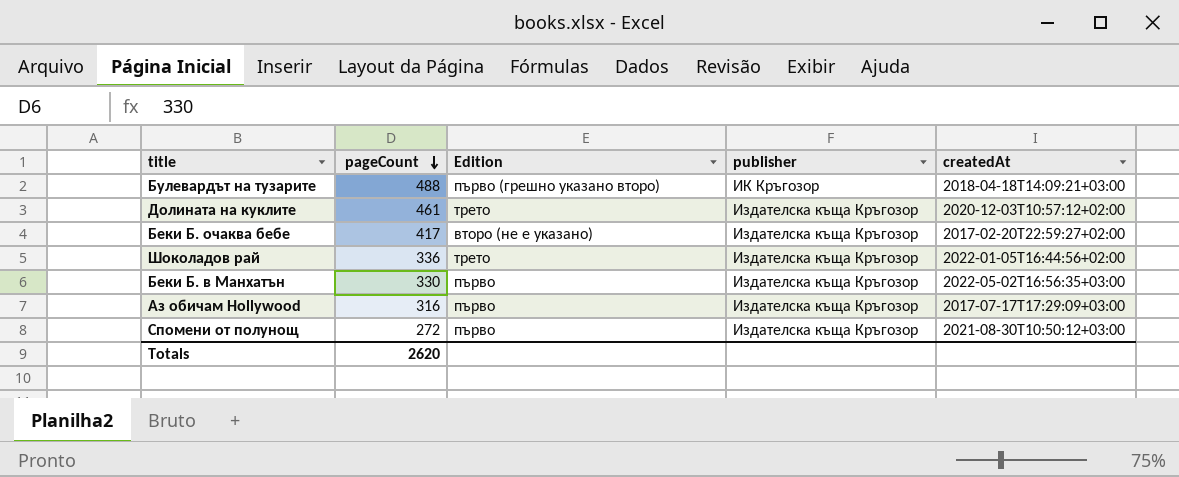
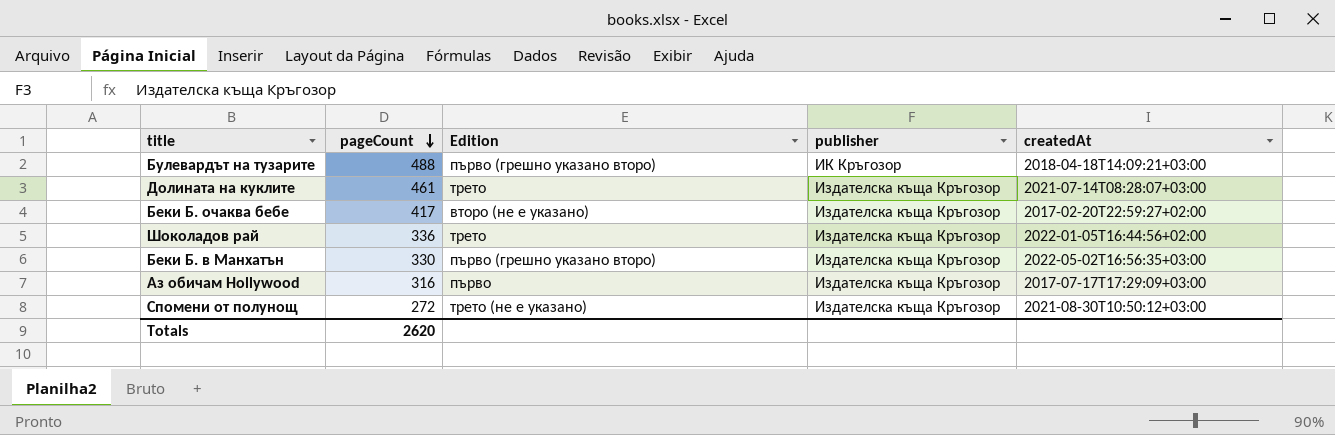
Долината на куклите | createdAt: 2020-12-03T10:57:12+02:00 -> 2021-07-14T08:28:07+03:00
Беки Б. в Манхатън | Edition: първо -> първо (грешно указано второ)
Спомени от полунощ | Edition: първо -> трето (не е указано)

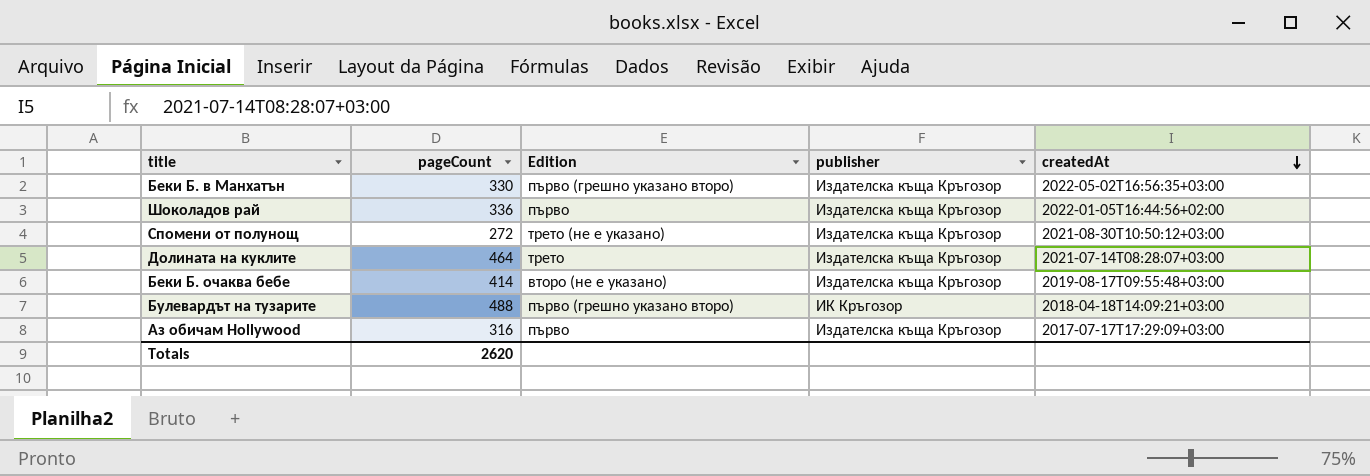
row order: pageCount descending -> createdAt descending
Шоколадов рай | Edition: трето -> първо
Долината на куклите | pageCount: 461 -> 464
Беки Б. очаква бебе | pageCount: 417 -> 414
Беки Б. очаква бебе | createdAt: 2017-02-20T22:59:27+02:00 -> 2019-08-17T09:55:48+03:00

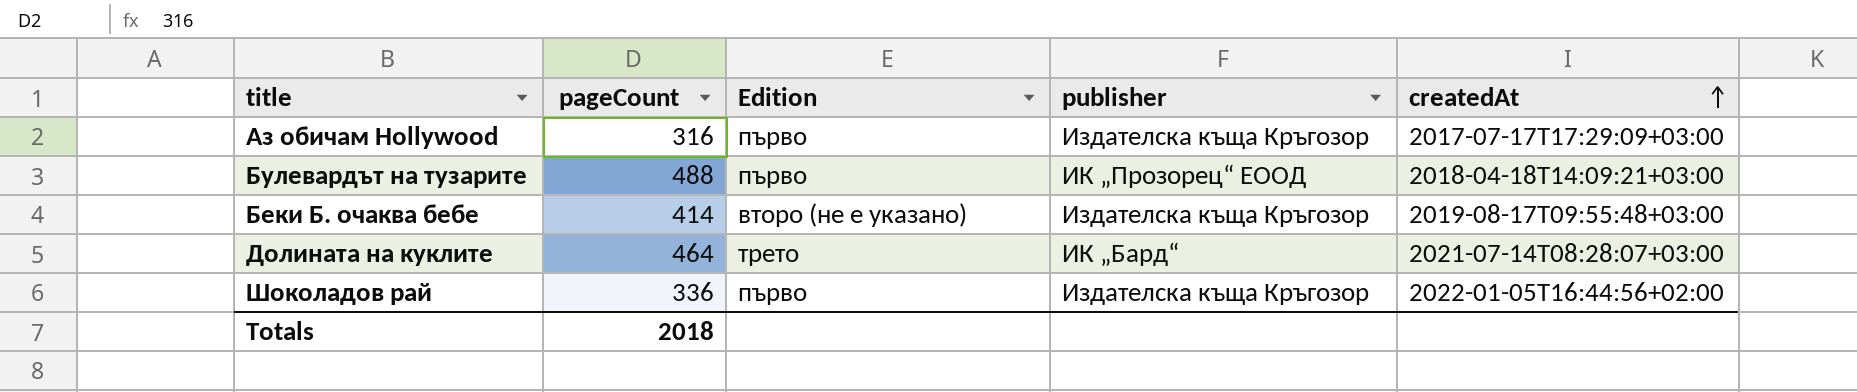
row order: createdAt descending -> createdAt ascending
row Беки Б. в Манхатън: 330 | първо (грешно указано второ) | Издателска къща Кръгозор | 2022-05-02T16:56:35+03:00 -> none
row Спомени от полунощ: 272 | трето (не е указано) | Издателска къща Кръгозор | 2021-08-30T10:50:12+03:00 -> none
Булевардът на тузарите | Edition: първо (грешно указано второ) -> първо
Булевардът на тузарите | publisher: ИК Кръгозор -> ИК „Прозорец“ ЕООД
Долината на куклите | publisher: Издателска къща Кръгозор -> ИК „Бард“
Totals | pageCount: 2620 -> 2018

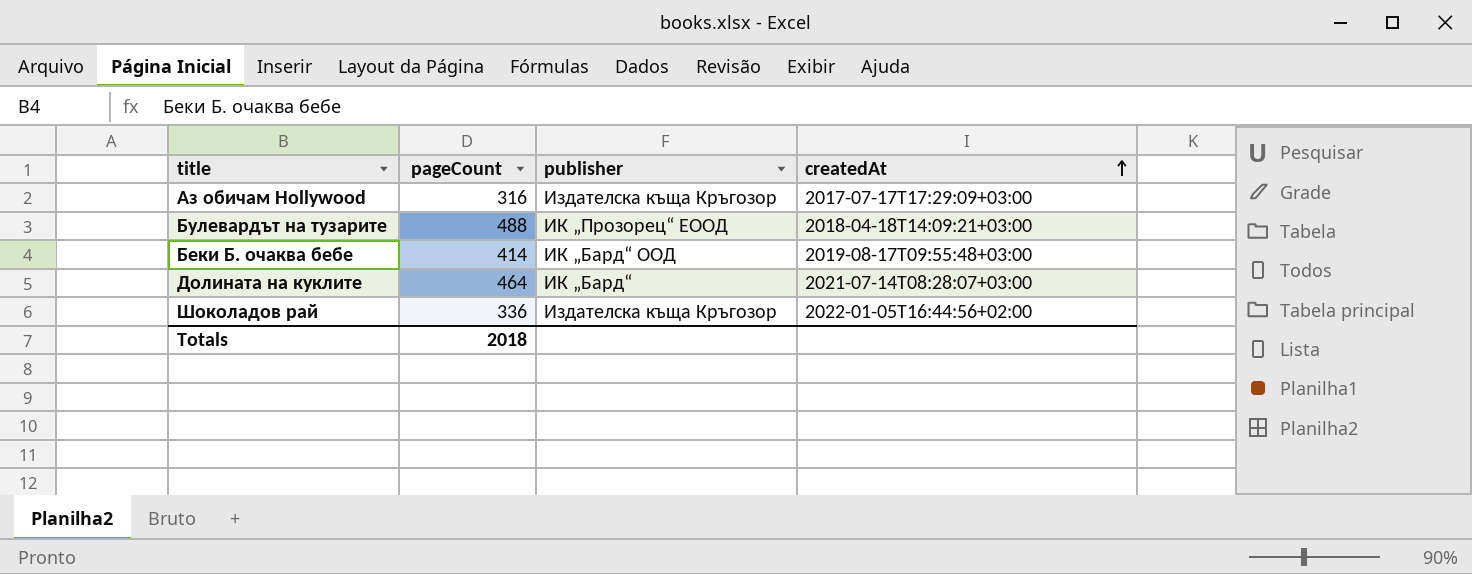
column Edition | position: 3 -> none
Беки Б. очаква бебе | publisher: Издателска къща Кръгозор -> ИК „Бард“ ООД

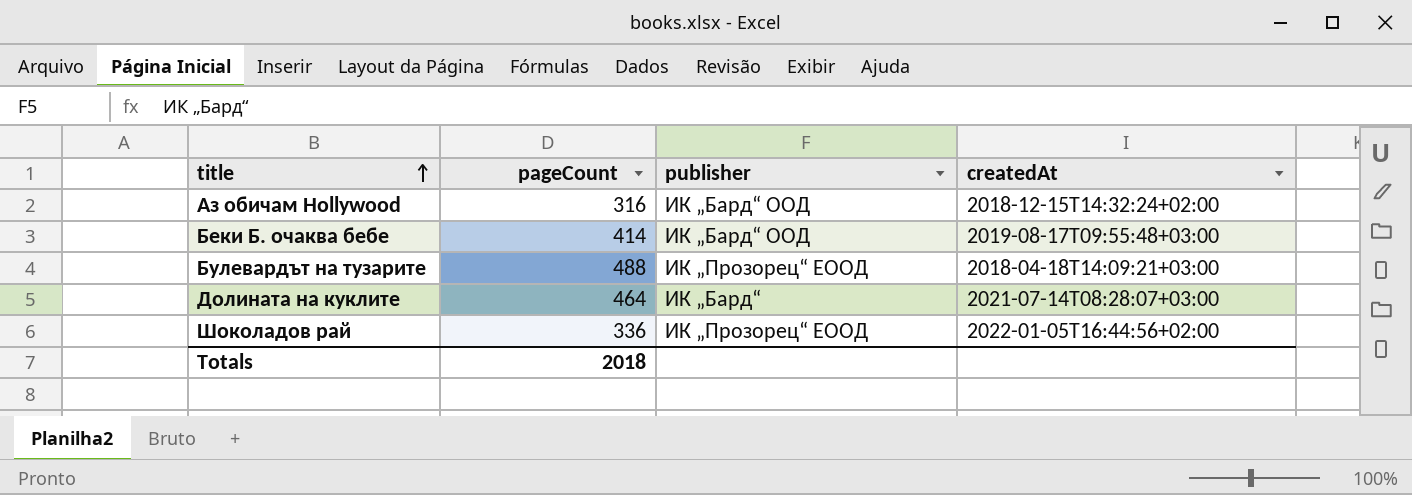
row order: createdAt ascending -> title ascending
Аз обичам Hollywood | publisher: Издателска къща Кръгозор -> ИК „Бард“ ООД
Аз обичам Hollywood | createdAt: 2017-07-17T17:29:09+03:00 -> 2018-12-15T14:32:24+02:00
Шоколадов рай | publisher: Издателска къща Кръгозор -> ИК „Прозорец“ ЕООД

